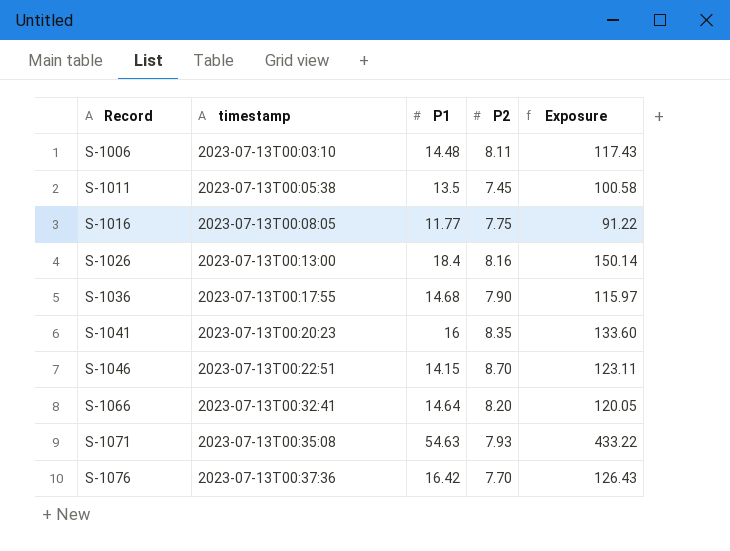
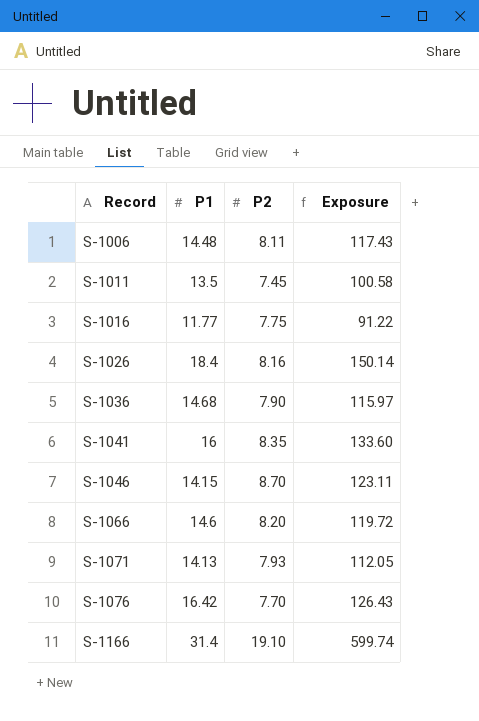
column timestamp | position: 2 -> none
S-1066 | P1: 14.64 -> 14.6
S-1066 | Exposure: 120.05 -> 119.72
S-1071 | P1: 54.63 -> 14.13
S-1071 | Exposure: 433.22 -> 112.05
row S-1166: none -> 31.4 | 19.10 | 599.74

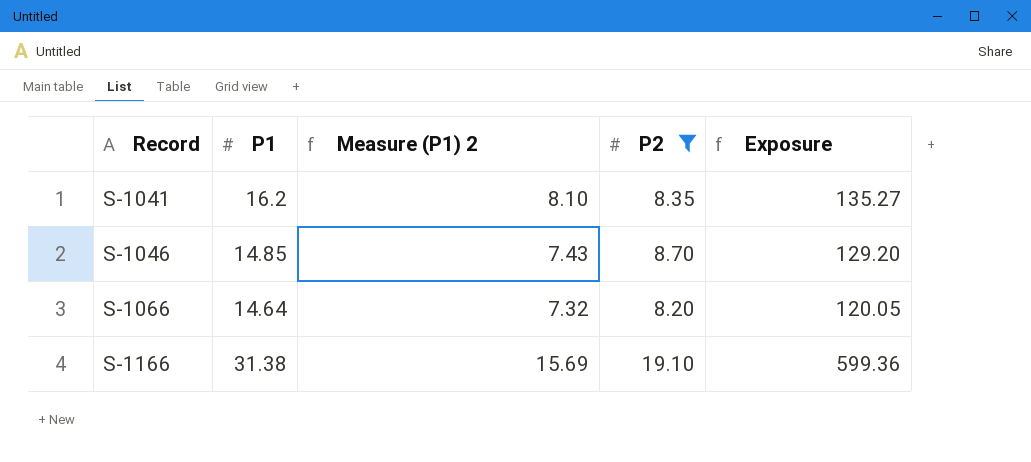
filter: none -> P2 >= 8.20
column Measure (P1) 2 | formula: none -> [P1] * 0.5
S-1041 | P1: 16 -> 16.2
S-1041 | Exposure: 133.60 -> 135.27
S-1046 | P1: 14.15 -> 14.85
S-1046 | Exposure: 123.11 -> 129.20
S-1066 | P1: 14.6 -> 14.64
S-1066 | Exposure: 119.72 -> 120.05
S-1166 | P1: 31.4 -> 31.38
S-1166 | Exposure: 599.74 -> 599.36

